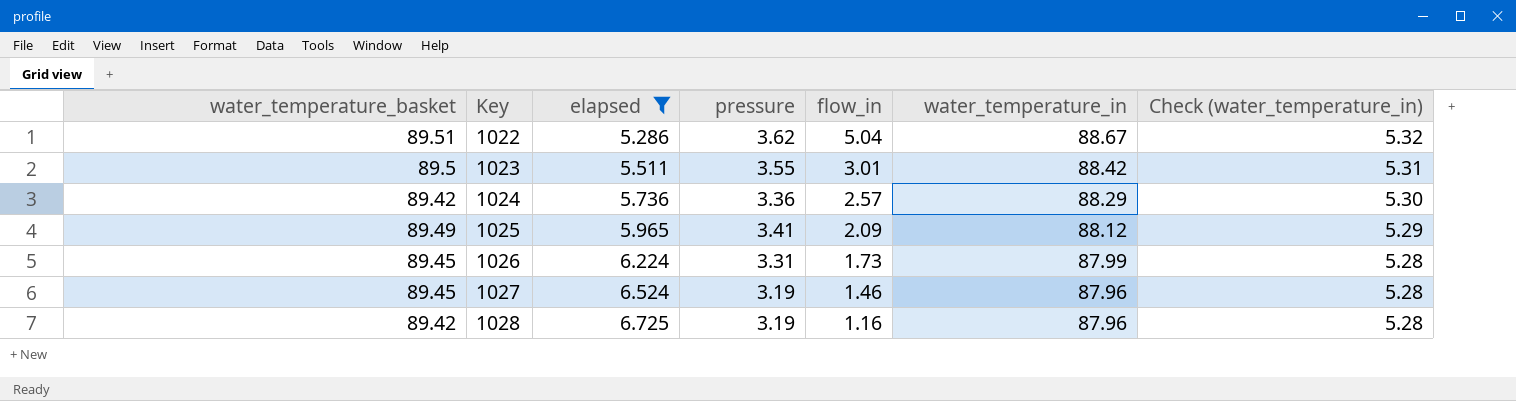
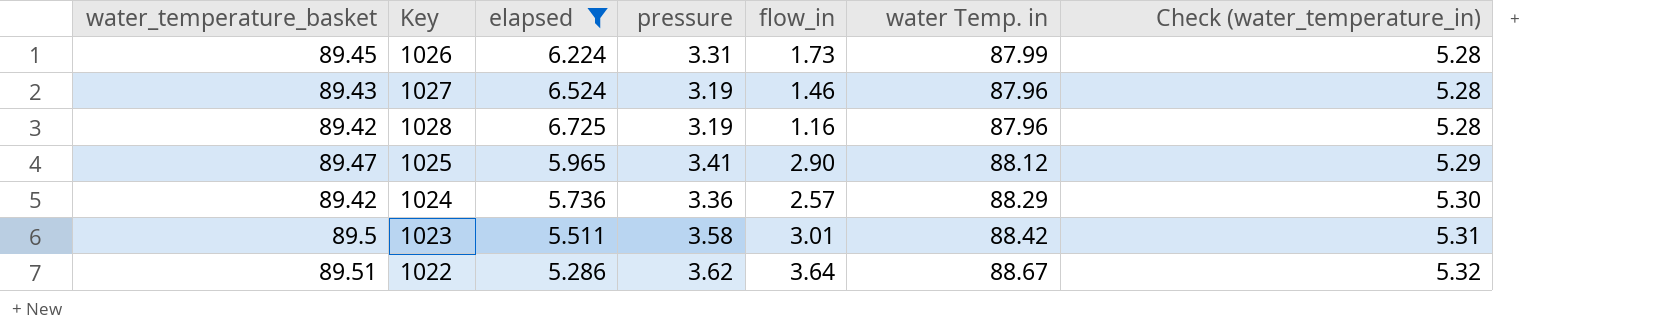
row order: Key ascending -> Check (water_temperature_in) ascending
column name: water_temperature_in -> water Temp. in
1027 | water_temperature_basket: 89.45 -> 89.43
1025 | water_temperature_basket: 89.49 -> 89.47
1025 | flow_in: 2.09 -> 2.90
1023 | pressure: 3.55 -> 3.58
1022 | flow_in: 5.04 -> 3.64

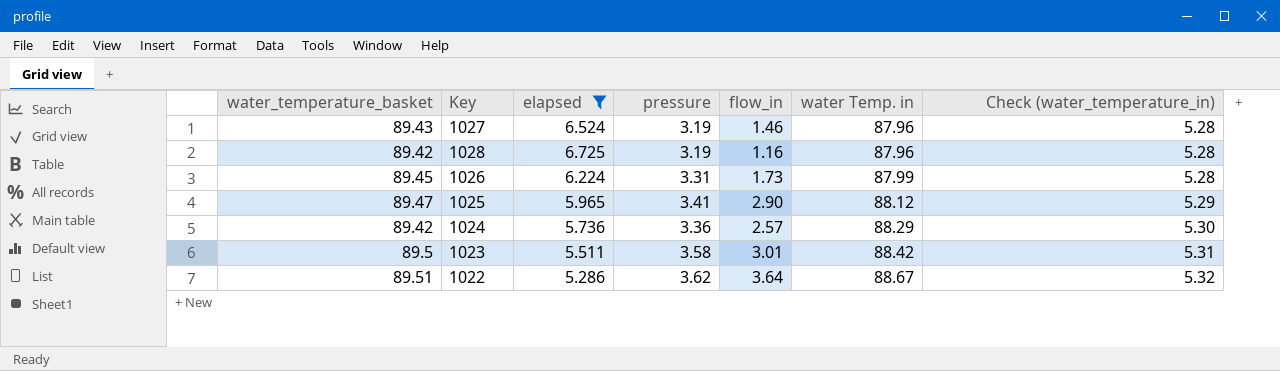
row order: Check (water_temperature_in) ascending -> water Temp. in ascending

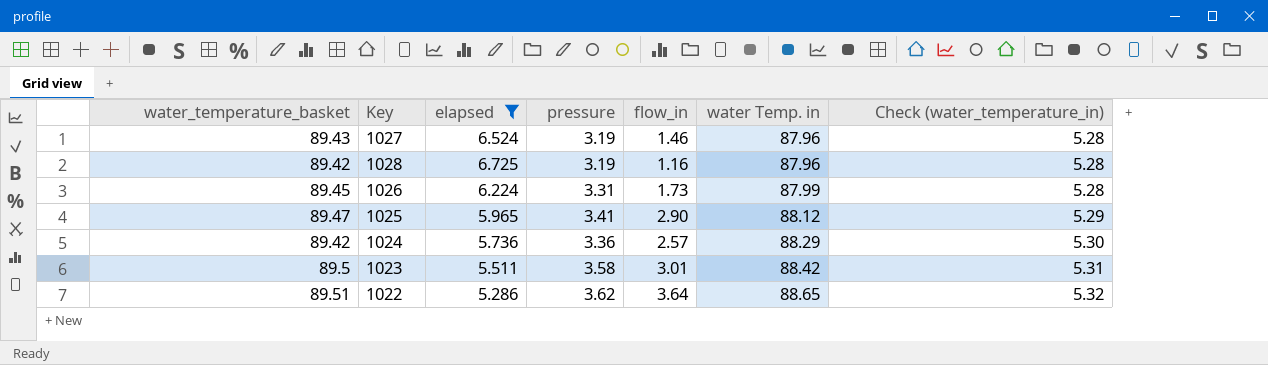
1022 | water Temp. in: 88.67 -> 88.65

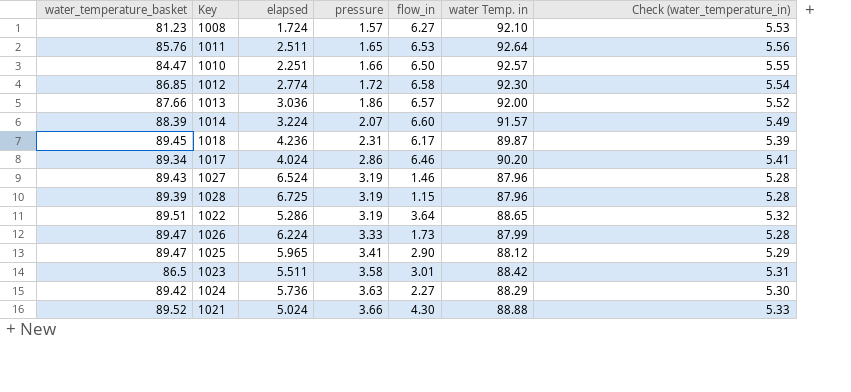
filter: elapsed >= 5.286 -> none
row order: water Temp. in ascending -> pressure ascending
1028 | water_temperature_basket: 89.42 -> 89.39
1028 | flow_in: 1.16 -> 1.15
1022 | pressure: 3.62 -> 3.19
1026 | water_temperature_basket: 89.45 -> 89.47
1026 | pressure: 3.31 -> 3.33
1023 | water_temperature_basket: 89.5 -> 86.5
1024 | pressure: 3.36 -> 3.63
1024 | flow_in: 2.57 -> 2.27

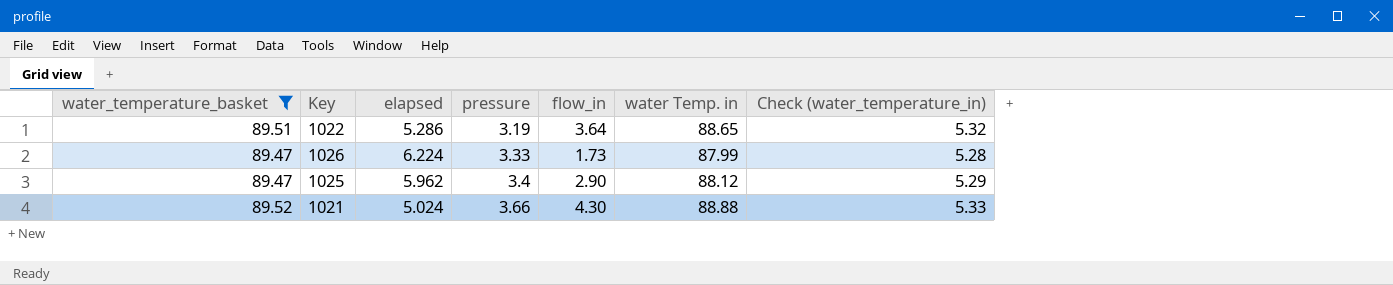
filter: none -> water_temperature_basket >= 89.47
1025 | elapsed: 5.965 -> 5.962
1025 | pressure: 3.41 -> 3.4

